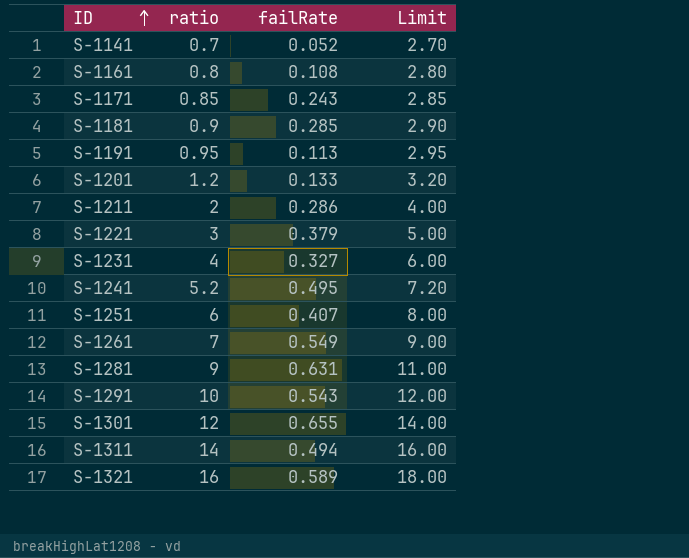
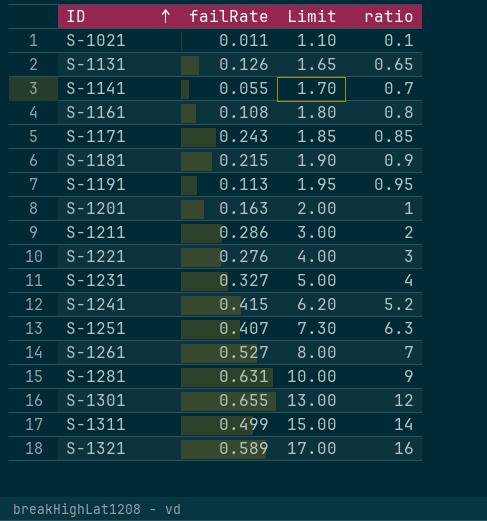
column Limit | formula: [ratio] + 2 -> [ratio] + 1
column ratio | position: 2 -> 4
row S-1291: 10 | 0.543 | 12.00 -> none
row S-1021: none -> 0.011 | 1.10 | 0.1
row S-1131: none -> 0.126 | 1.65 | 0.65
S-1141 | failRate: 0.052 -> 0.055
S-1181 | failRate: 0.285 -> 0.215
S-1201 | failRate: 0.133 -> 0.163
S-1201 | ratio: 1.2 -> 1
S-1221 | failRate: 0.379 -> 0.276
S-1241 | failRate: 0.495 -> 0.415
S-1251 | ratio: 6 -> 6.3
S-1261 | failRate: 0.549 -> 0.527
S-1311 | failRate: 0.494 -> 0.499

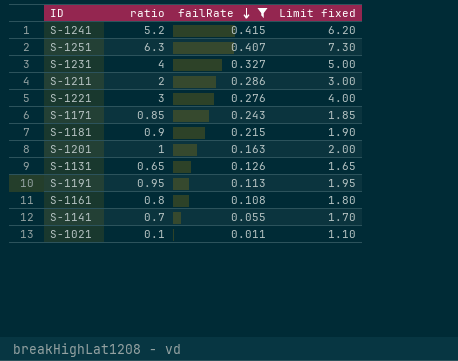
filter: none -> failRate <= 0.415
row order: ID ascending -> failRate descending
column ratio | position: 4 -> 2
column name: Limit -> Limit fixed

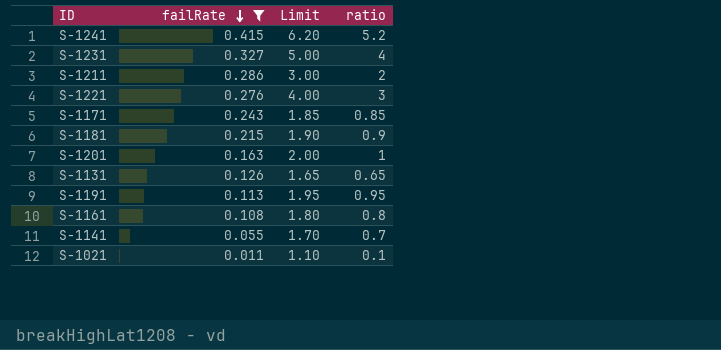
column name: Limit fixed -> Limit
column ratio | position: 2 -> 4
row S-1251: 6.3 | 0.407 | 7.30 -> none

